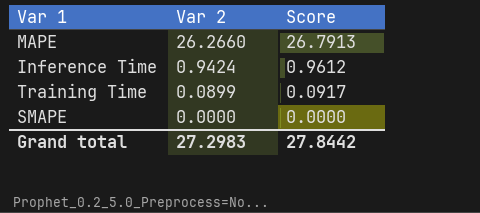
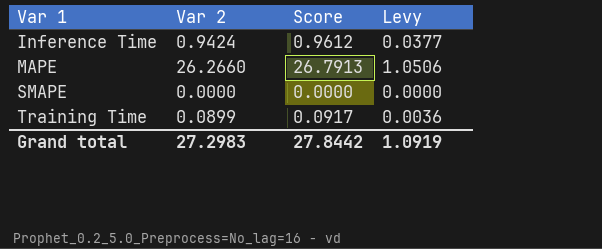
row order: Var 2 descending -> Var 1 ascending
column Levy | formula: none -> [Var 2] * 0.04

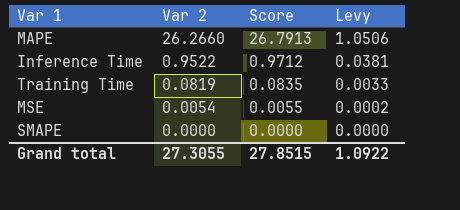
row order: Var 1 ascending -> Var 2 descending
Inference Time | Var 2: 0.9424 -> 0.9522
Inference Time | Score: 0.9612 -> 0.9712
Inference Time | Levy: 0.0377 -> 0.0381
Training Time | Var 2: 0.0899 -> 0.0819
Training Time | Score: 0.0917 -> 0.0835
Training Time | Levy: 0.0036 -> 0.0033
row MSE: none -> 0.0054 | 0.0055 | 0.0002
Grand total | Var 2: 27.2983 -> 27.3055
Grand total | Score: 27.8442 -> 27.8515
Grand total | Levy: 1.0919 -> 1.0922

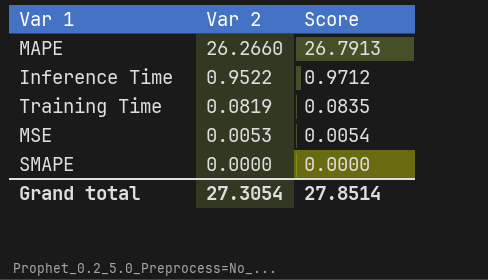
column Levy | formula: [Var 2] * 0.04 -> none
MSE | Var 2: 0.0054 -> 0.0053
MSE | Score: 0.0055 -> 0.0054
Grand total | Var 2: 27.3055 -> 27.3054
Grand total | Score: 27.8515 -> 27.8514

